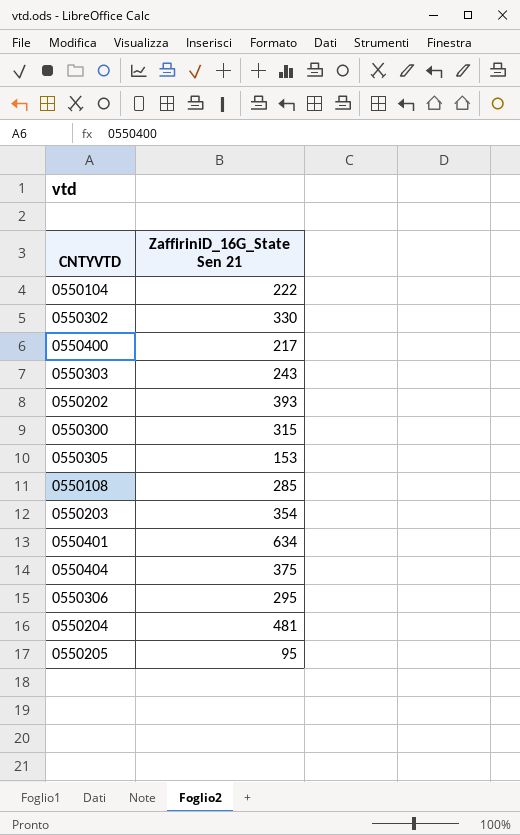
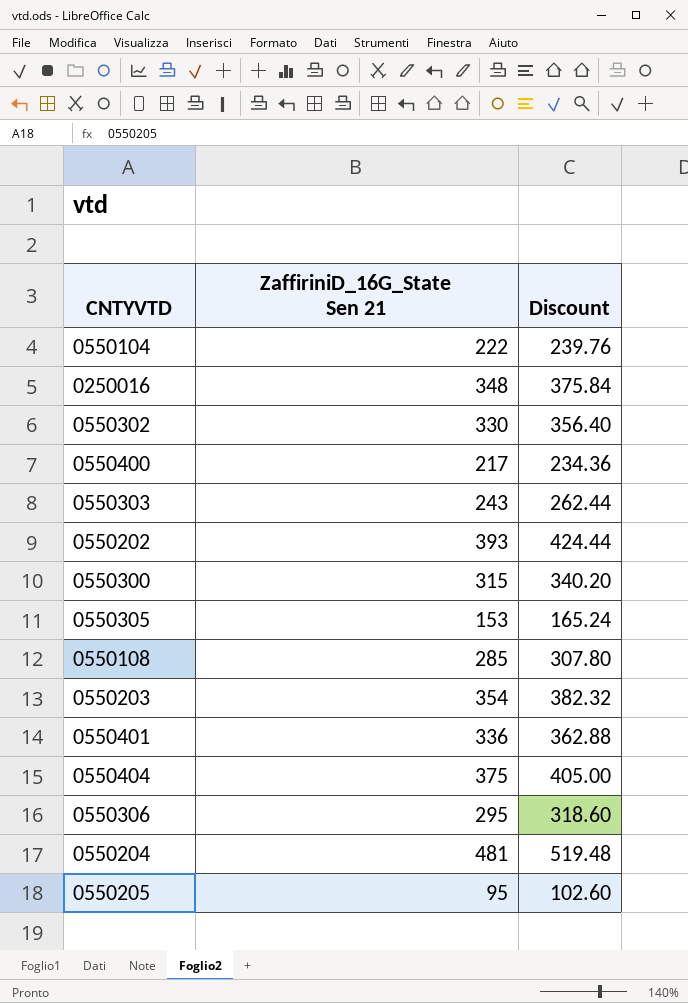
column Discount | formula: none -> [ZaffiriniD_16G_State Sen 21] * 1.08
row 0250016: none -> 348 | 375.84
0550401 | ZaffiriniD_16G_State Sen 21: 634 -> 336

